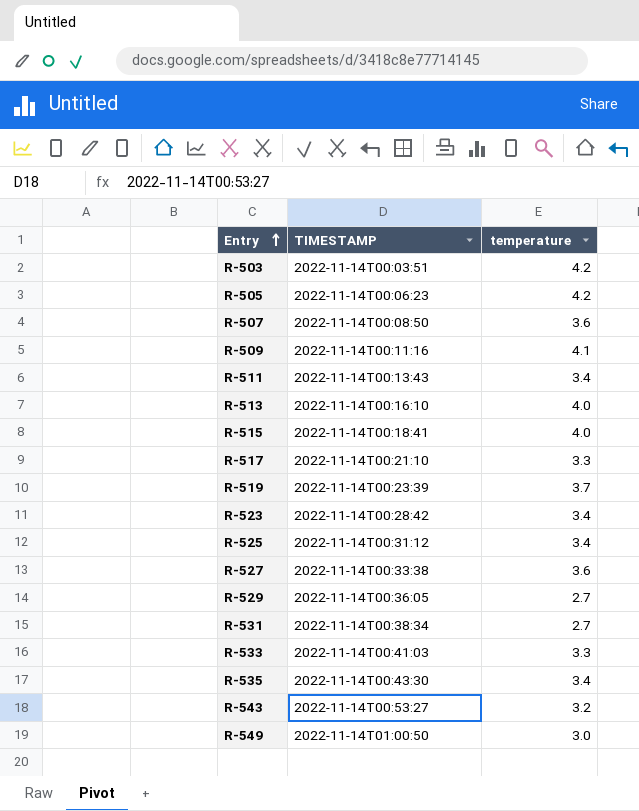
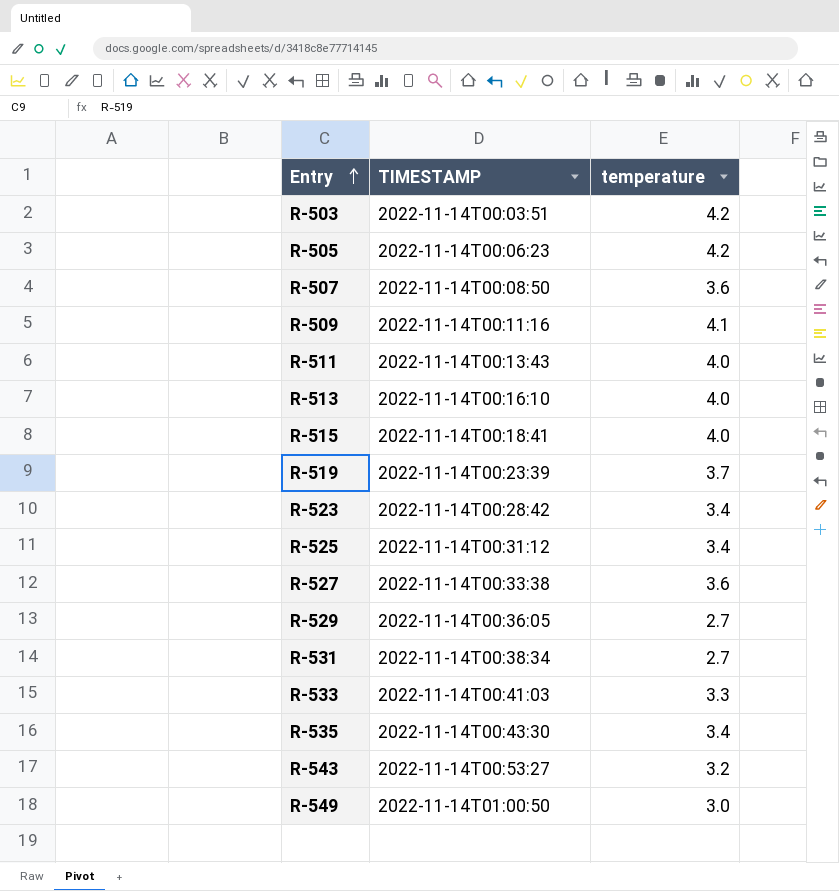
row R-517: 2022-11-14T00:21:10 | 3.3 -> none
R-511 | temperature: 3.4 -> 4.0

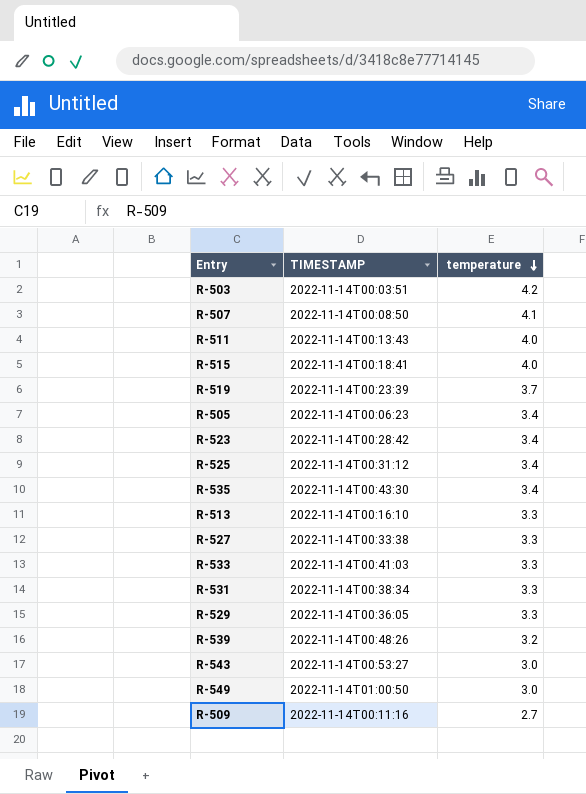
row order: Entry ascending -> temperature descending
R-507 | temperature: 3.6 -> 4.1
R-505 | temperature: 4.2 -> 3.4
R-513 | temperature: 4.0 -> 3.3
R-527 | temperature: 3.6 -> 3.3
R-531 | temperature: 2.7 -> 3.3
R-529 | temperature: 2.7 -> 3.3
row R-539: none -> 2022-11-14T00:48:26 | 3.2
R-543 | temperature: 3.2 -> 3.0
R-509 | temperature: 4.1 -> 2.7

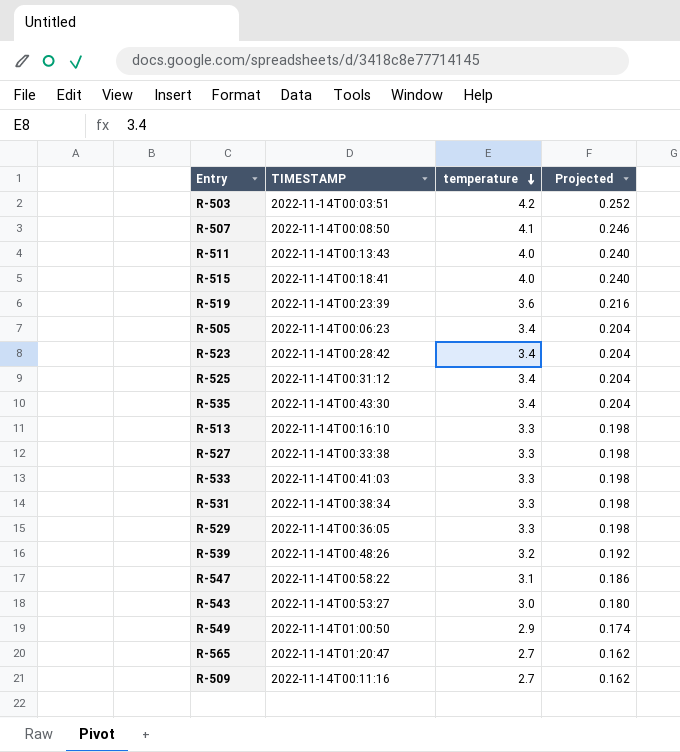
column Projected | formula: none -> [temperature] * 0.06
R-519 | temperature: 3.7 -> 3.6
row R-547: none -> 2022-11-14T00:58:22 | 3.1 | 0.186
R-549 | temperature: 3.0 -> 2.9
row R-565: none -> 2022-11-14T01:20:47 | 2.7 | 0.162

